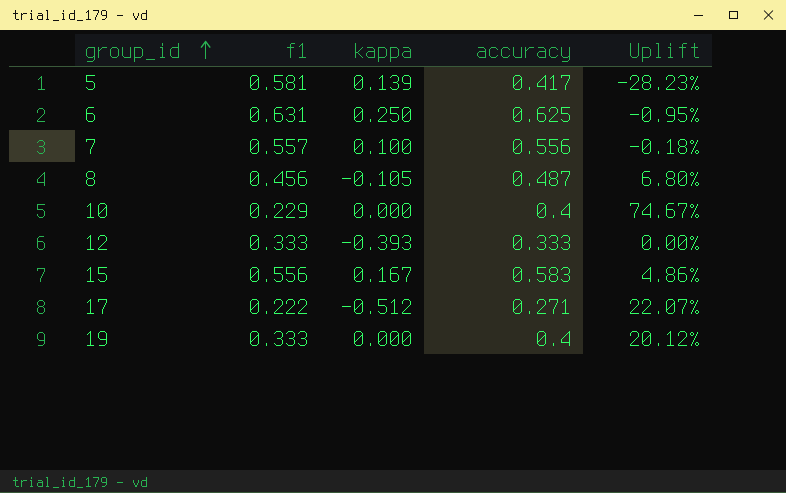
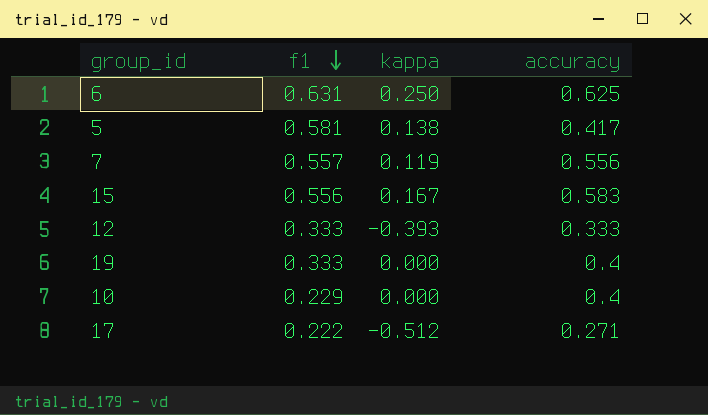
row order: group_id ascending -> f1 descending
column Uplift | formula: ([accuracy] - [f1]) / [f1] -> none
row 8: 0.456 | -0.105 | 0.487 | 6.80% -> none
5 | kappa: 0.139 -> 0.138
7 | kappa: 0.100 -> 0.119

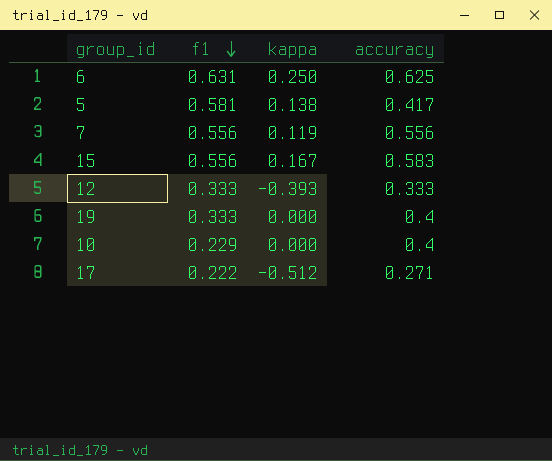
7 | f1: 0.557 -> 0.556

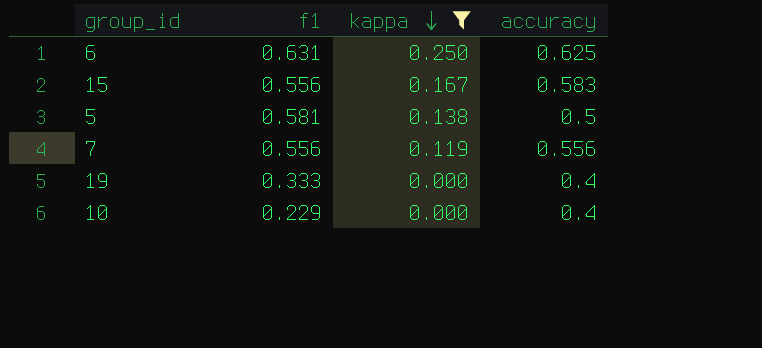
filter: none -> kappa >= 0.000
row order: f1 descending -> kappa descending
5 | accuracy: 0.417 -> 0.5

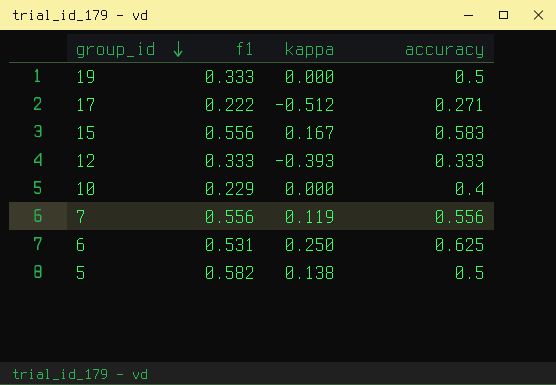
filter: kappa >= 0.000 -> none
row order: kappa descending -> group_id descending
19 | accuracy: 0.4 -> 0.5
6 | f1: 0.631 -> 0.531
5 | f1: 0.581 -> 0.582

